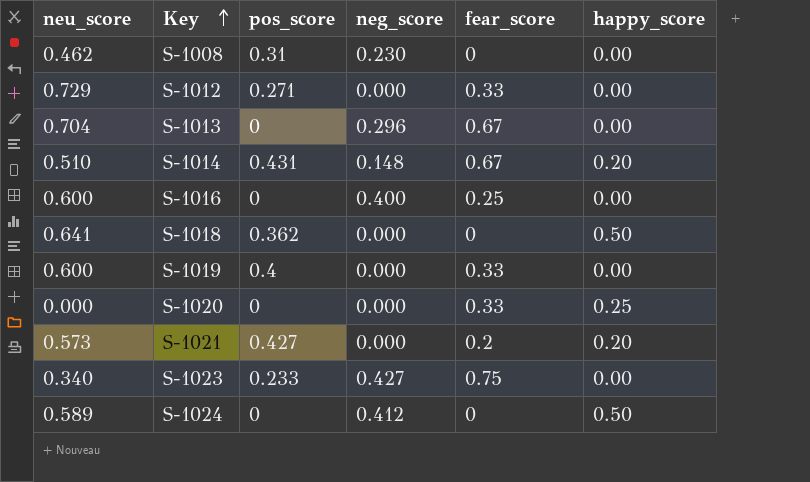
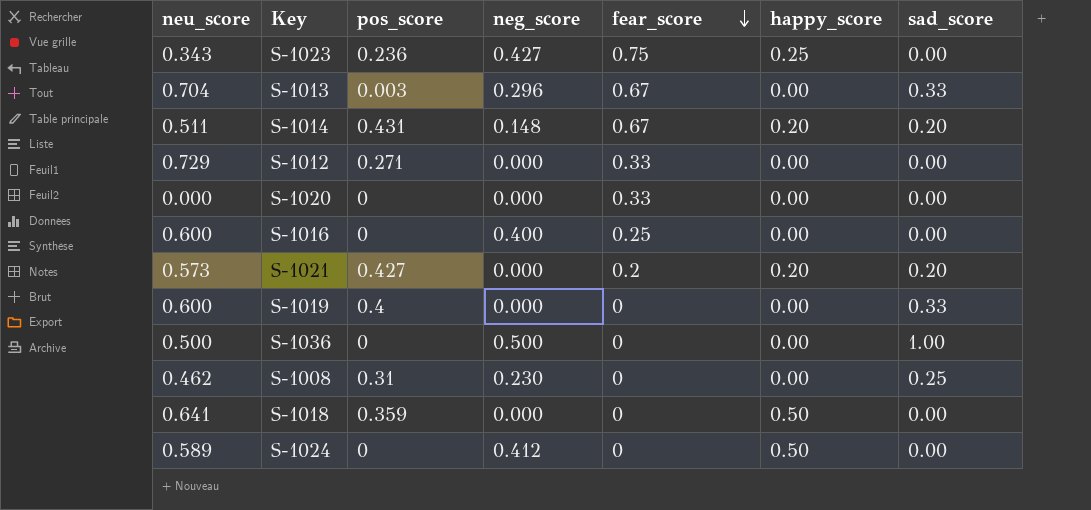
row order: Key ascending -> fear_score descending
column sad_score | position: none -> 7
S-1023 | neu_score: 0.340 -> 0.343
S-1023 | pos_score: 0.233 -> 0.236
S-1023 | happy_score: 0.00 -> 0.25
S-1013 | pos_score: 0 -> 0.003
S-1014 | neu_score: 0.510 -> 0.511
S-1020 | happy_score: 0.25 -> 0.00
S-1019 | fear_score: 0.33 -> 0
row S-1036: none -> 0.500 | 0 | 0.500 | 0 | 0.00 | 1.00
S-1018 | pos_score: 0.362 -> 0.359

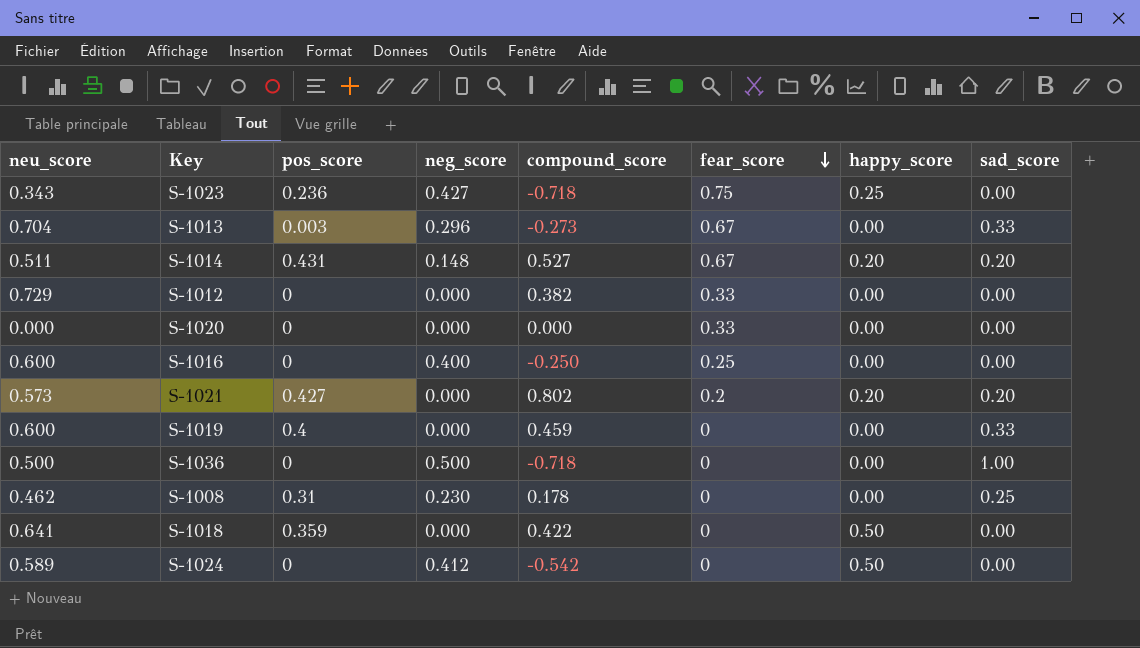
column compound_score | position: none -> 5
S-1012 | pos_score: 0.271 -> 0

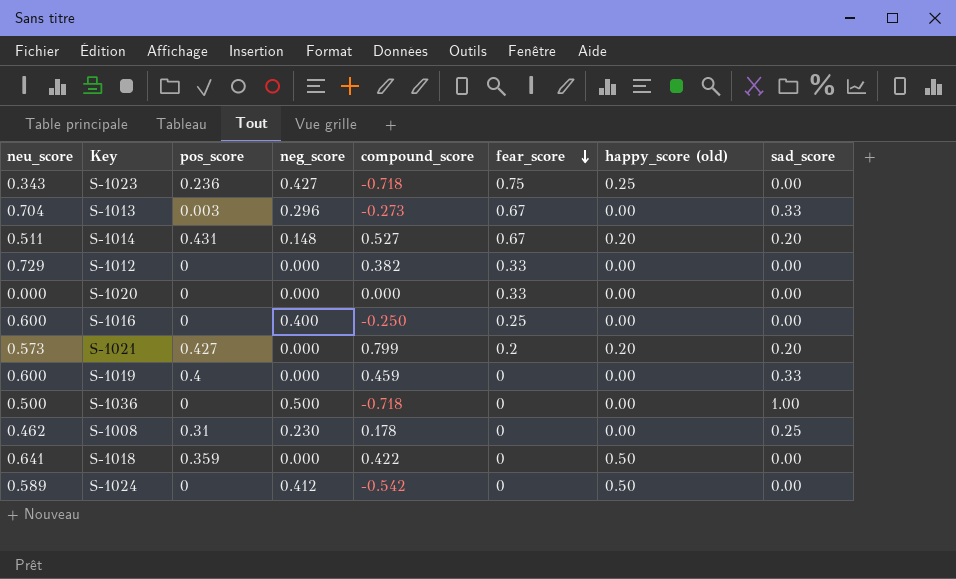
column name: happy_score -> happy_score (old)
S-1021 | compound_score: 0.802 -> 0.799

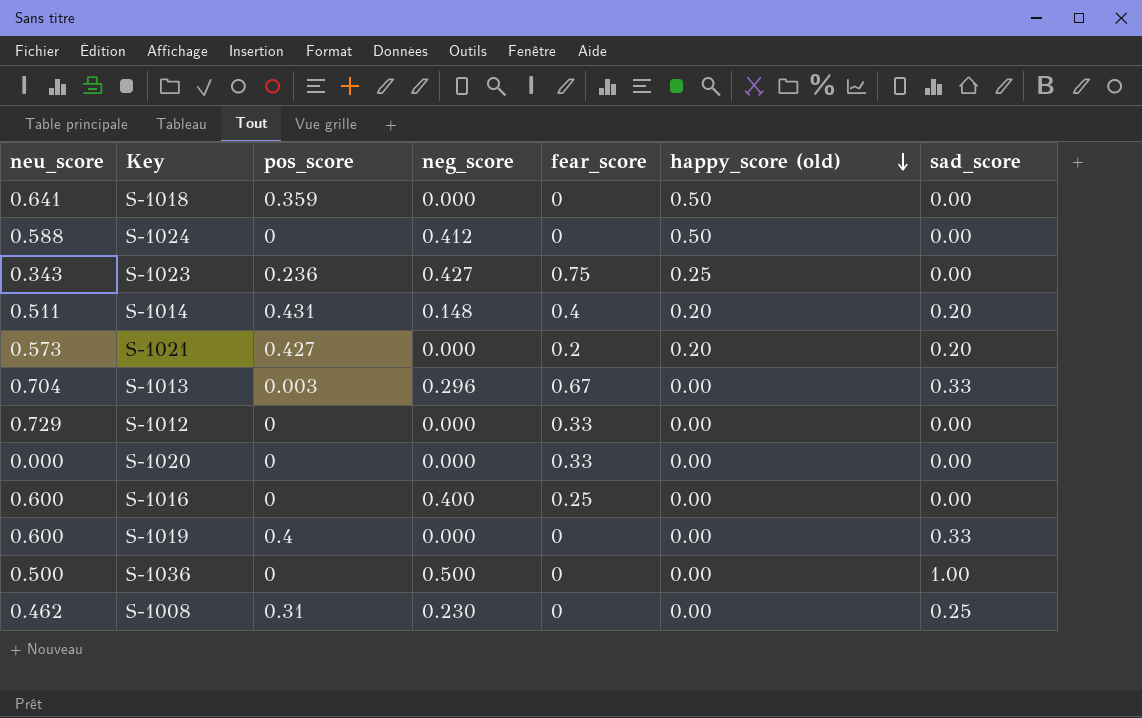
row order: fear_score descending -> happy_score (old) descending
column compound_score | position: 5 -> none
S-1024 | neu_score: 0.589 -> 0.588
S-1014 | fear_score: 0.67 -> 0.4

